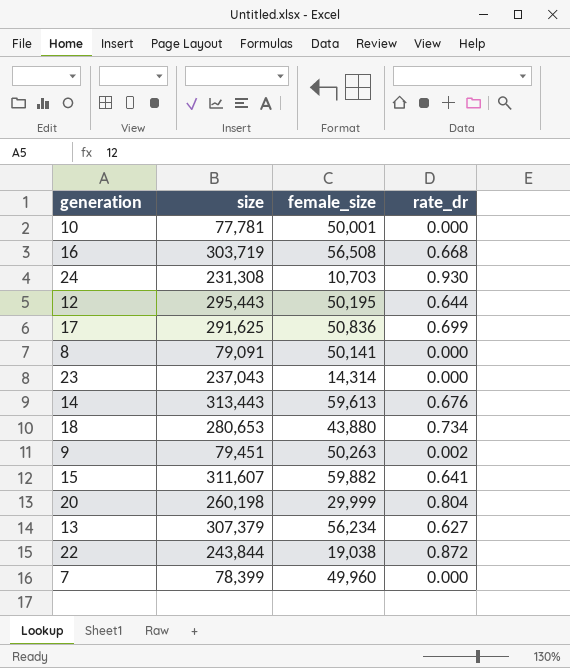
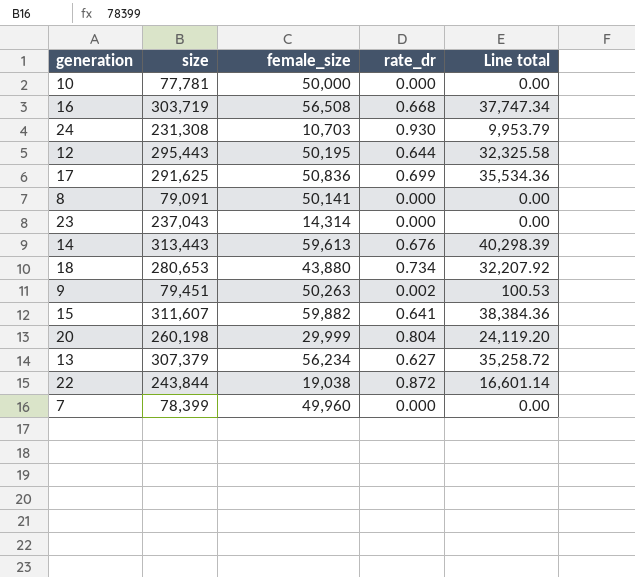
column Line total | formula: none -> [female_size] * [rate_dr]
10 | female_size: 50,001 -> 50,000

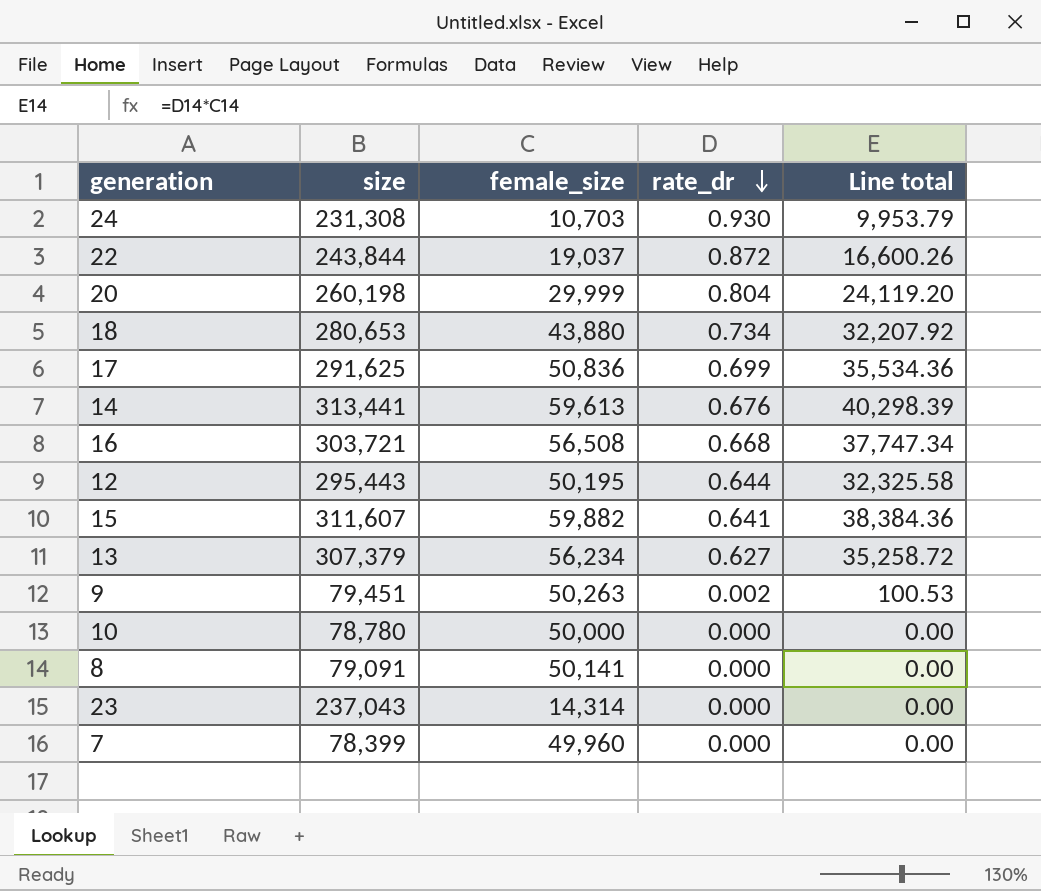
row order: none -> rate_dr descending
22 | female_size: 19,038 -> 19,037
22 | Line total: 16,601.14 -> 16,600.26
14 | size: 313,443 -> 313,441
16 | size: 303,719 -> 303,721
10 | size: 77,781 -> 78,780

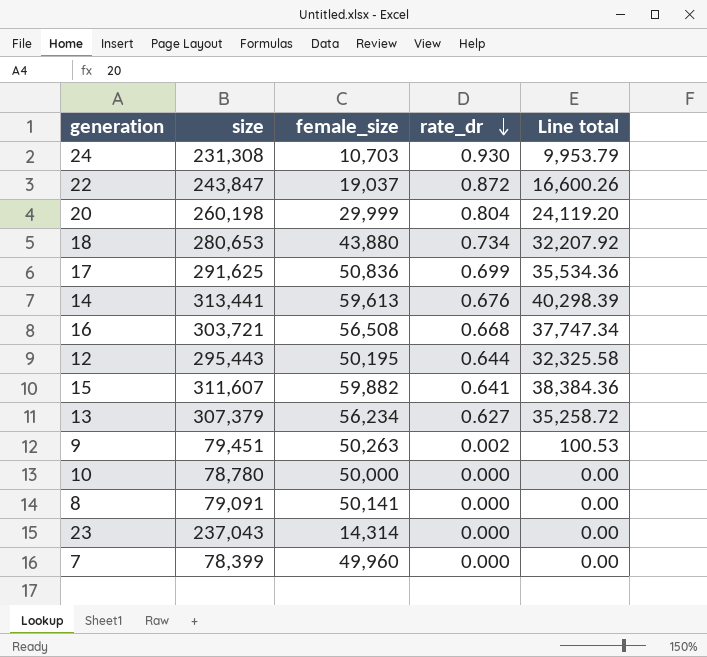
22 | size: 243,844 -> 243,847

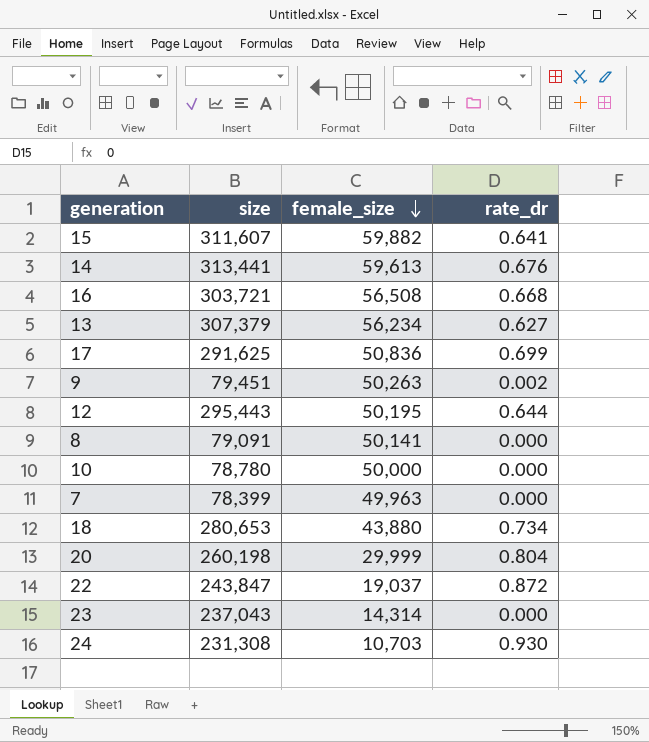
row order: rate_dr descending -> female_size descending
column Line total | formula: [female_size] * [rate_dr] -> none
7 | female_size: 49,960 -> 49,963

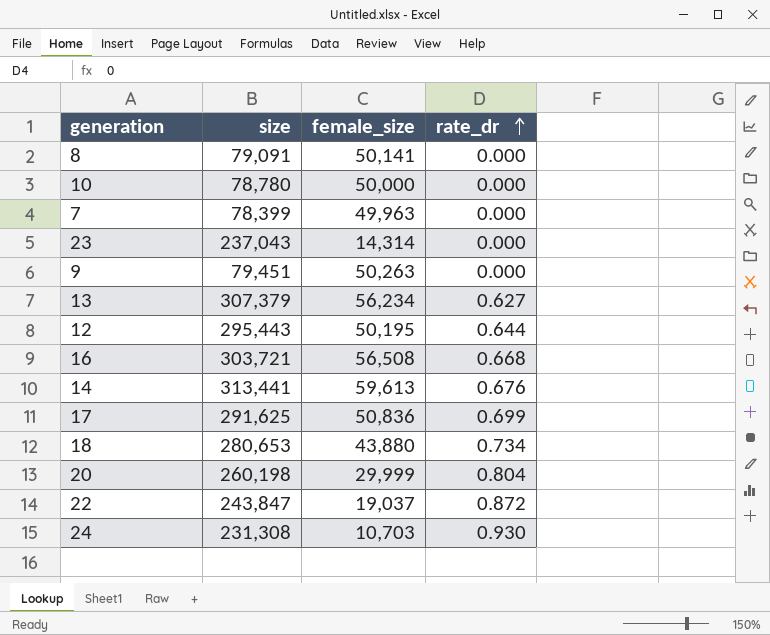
row order: female_size descending -> rate_dr ascending
row 15: 311,607 | 59,882 | 0.641 -> none
9 | rate_dr: 0.002 -> 0.000

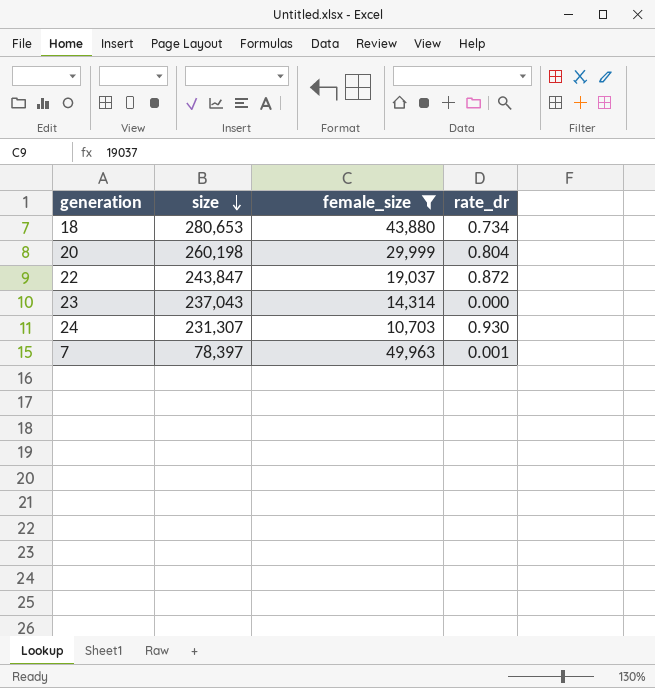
filter: none -> female_size <= 49,963
row order: rate_dr ascending -> size descending
24 | size: 231,308 -> 231,307
7 | size: 78,399 -> 78,397
7 | rate_dr: 0.000 -> 0.001

